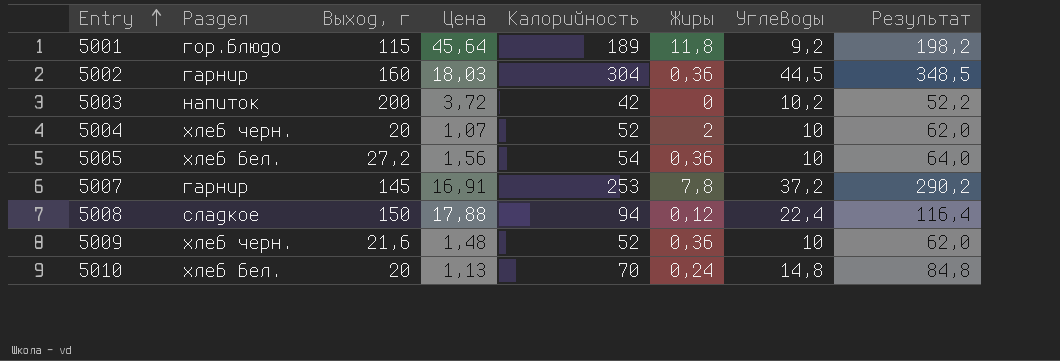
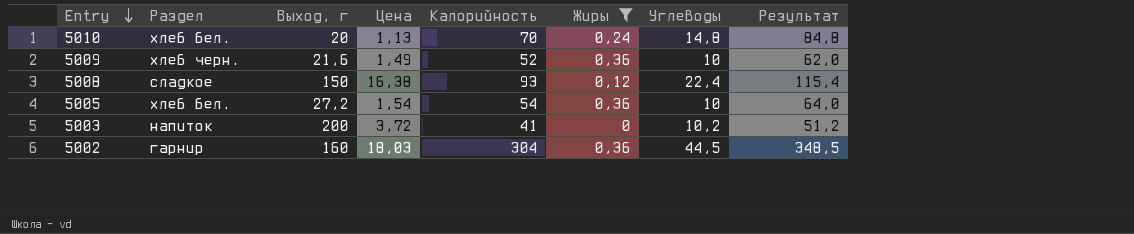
filter: none -> Жиры <= 0,36
row order: Entry ascending -> Entry descending
5009 | Цена: 1,48 -> 1,49
5008 | Цена: 17,88 -> 16,38
5008 | Калорийность: 94 -> 93
5008 | Результат: 116,4 -> 115,4
5005 | Цена: 1,56 -> 1,54
5003 | Калорийность: 42 -> 41
5003 | Результат: 52,2 -> 51,2

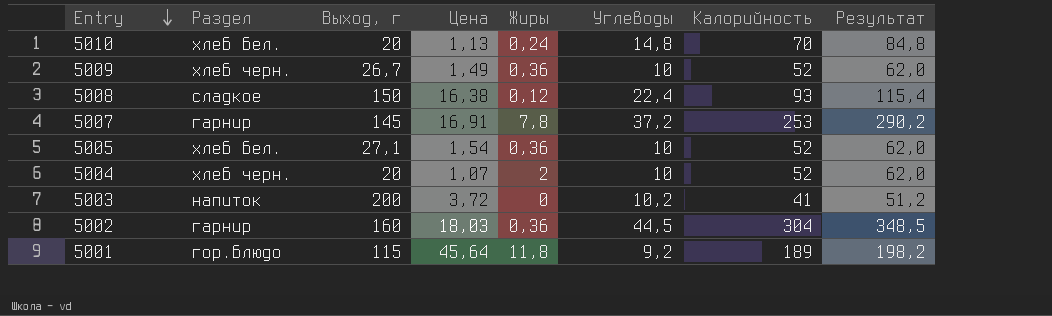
filter: Жиры <= 0,36 -> none
column Калорийность | position: 5 -> 7
5009 | Выход, г: 21,6 -> 26,7
5005 | Выход, г: 27,2 -> 27,1
5005 | Калорийность: 54 -> 52
5005 | Результат: 64,0 -> 62,0

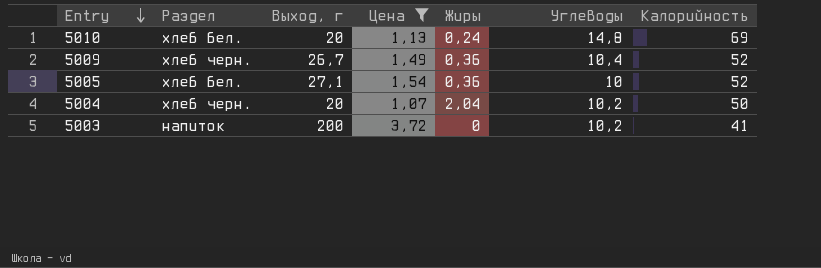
filter: none -> Цена <= 3,72
column Результат | formula: [Углеводы] + [Калорийность] -> none
5010 | Калорийность: 70 -> 69
5009 | Углеводы: 10 -> 10,4
5004 | Жиры: 2 -> 2,04
5004 | Углеводы: 10 -> 10,2
5004 | Калорийность: 52 -> 50

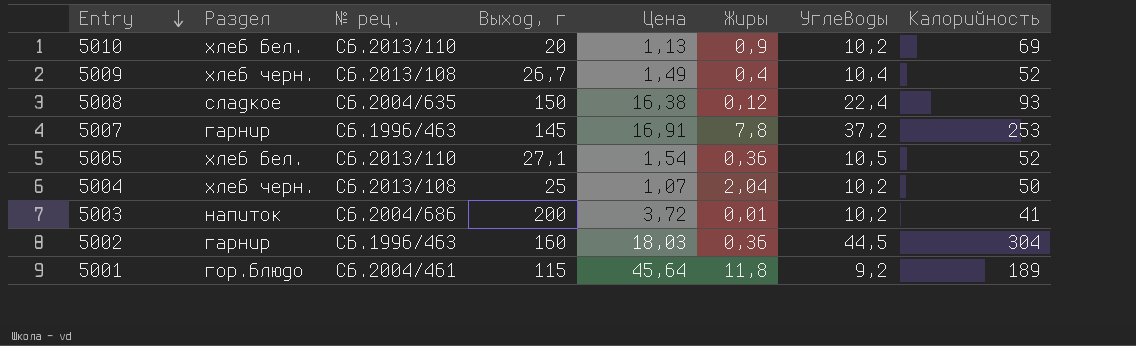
filter: Цена <= 3,72 -> none
column № рец. | position: none -> 3
5010 | Жиры: 0,24 -> 0,9
5010 | Углеводы: 14,8 -> 10,2
5009 | Жиры: 0,36 -> 0,4
5005 | Углеводы: 10 -> 10,5
5004 | Выход, г: 20 -> 25
5003 | Жиры: 0 -> 0,01

